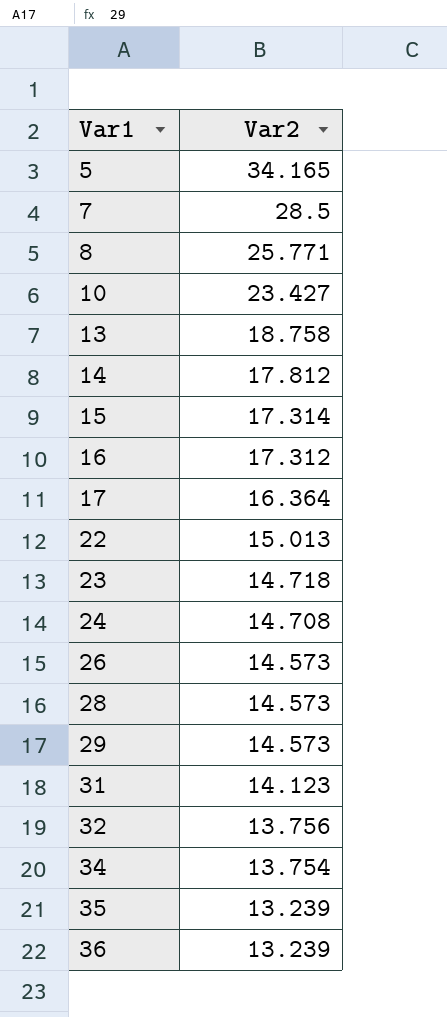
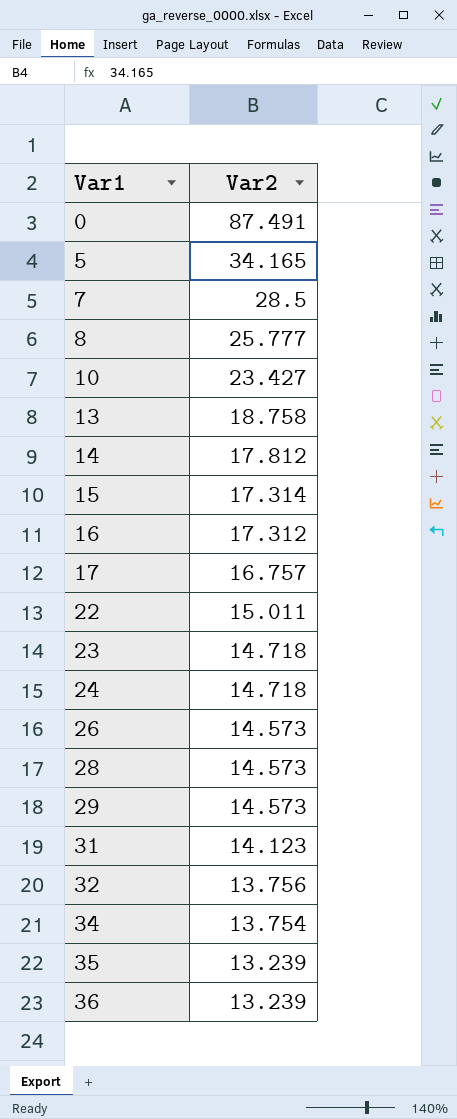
row 0: none -> 87.491
8 | Var2: 25.771 -> 25.777
17 | Var2: 16.364 -> 16.757
22 | Var2: 15.013 -> 15.011
24 | Var2: 14.708 -> 14.718

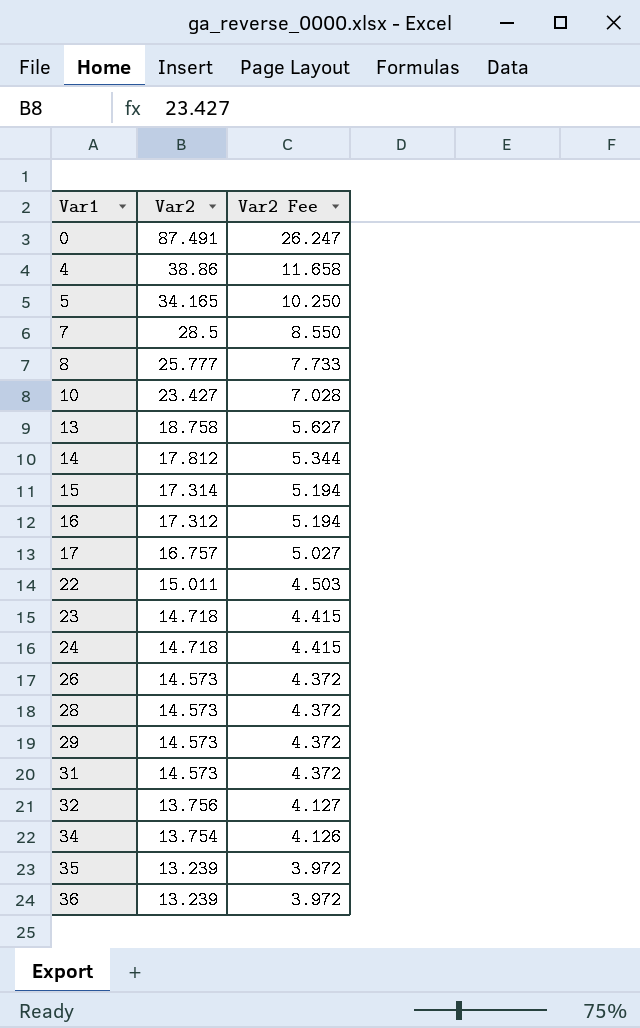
column Var2 Fee | formula: none -> [Var2] * 0.3
row 4: none -> 38.86 | 11.658
31 | Var2: 14.123 -> 14.573

